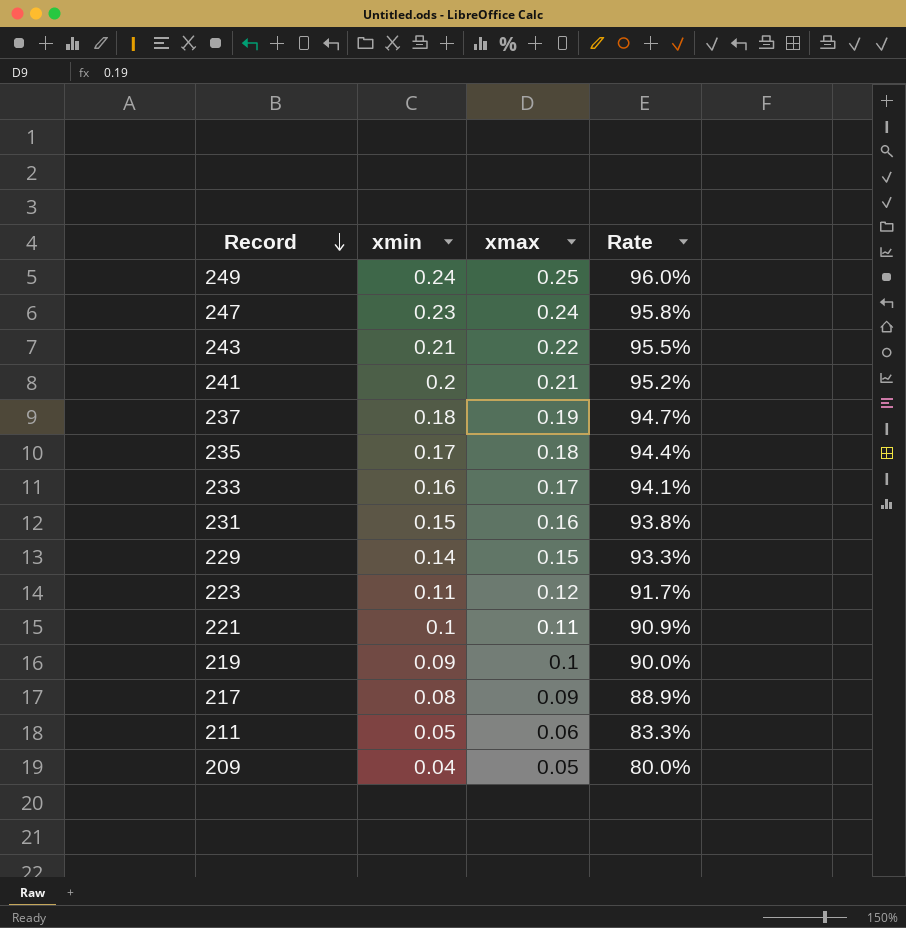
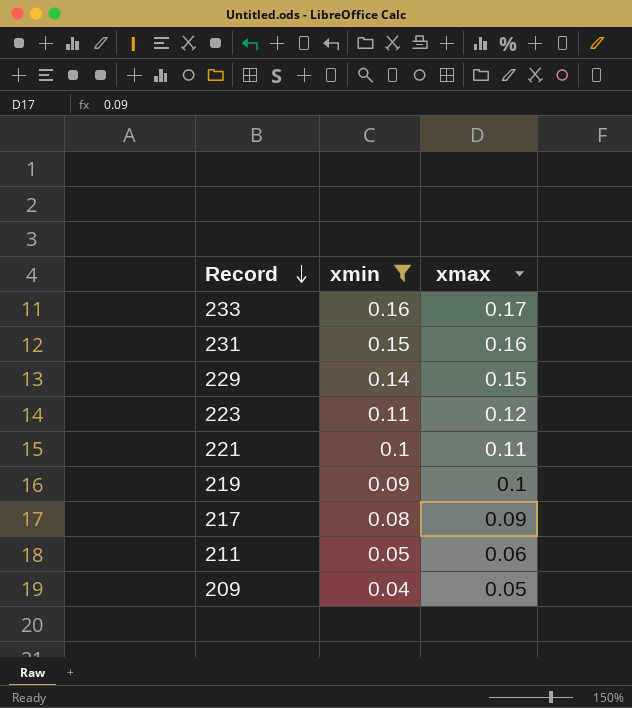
filter: none -> xmin <= 0.16
column Rate | formula: [xmin] / [xmax] -> none

